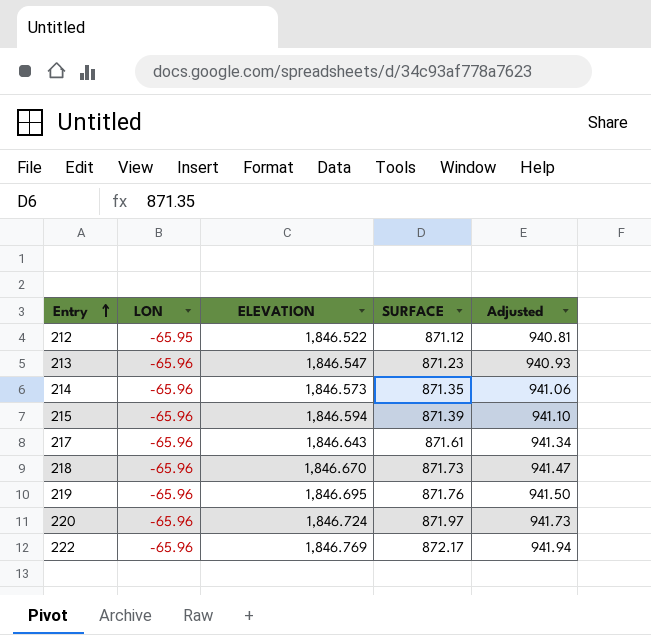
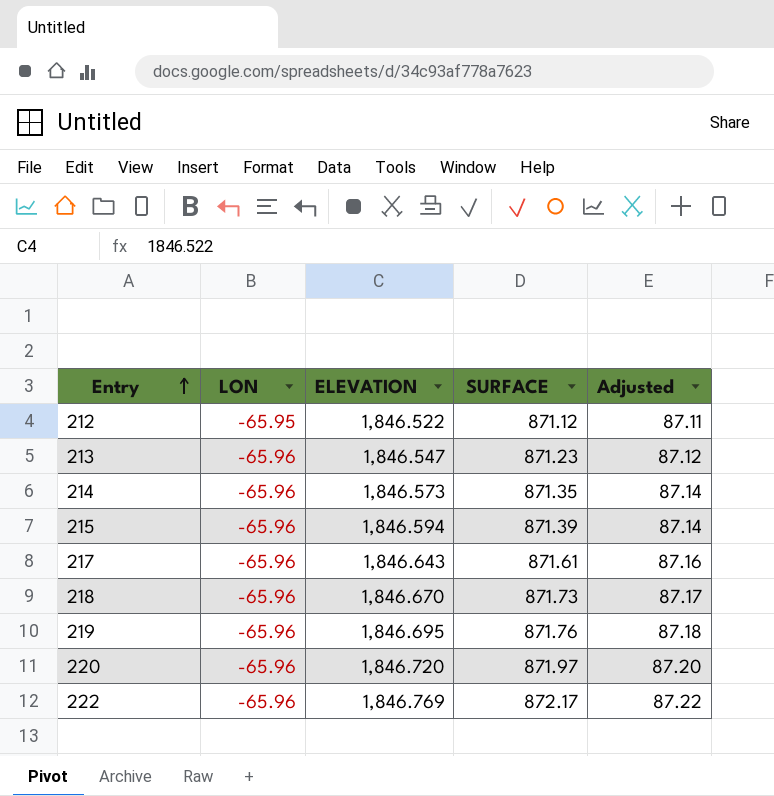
column Adjusted | formula: [SURFACE] * 1.08 -> [SURFACE] * 0.1
220 | ELEVATION: 1,846.724 -> 1,846.720

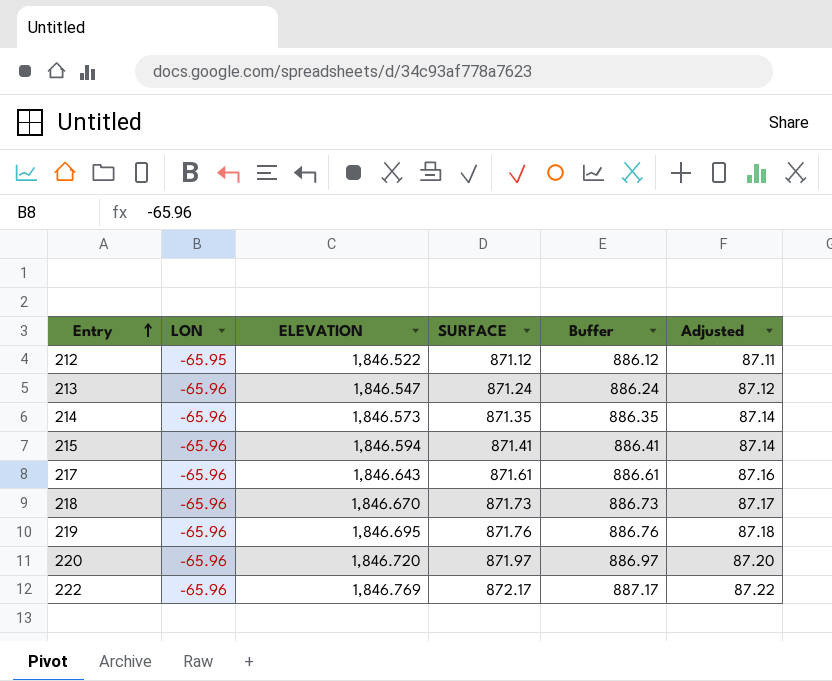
column Buffer | formula: none -> [SURFACE] + 15
213 | SURFACE: 871.23 -> 871.24
215 | SURFACE: 871.39 -> 871.41

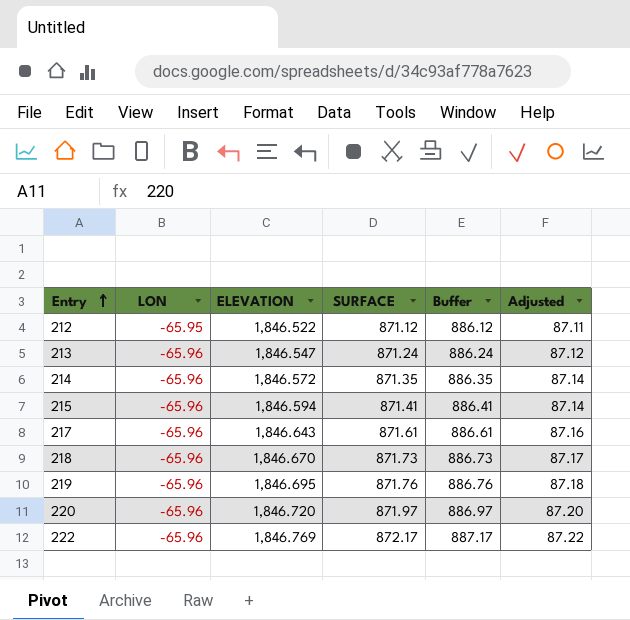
214 | ELEVATION: 1,846.573 -> 1,846.572

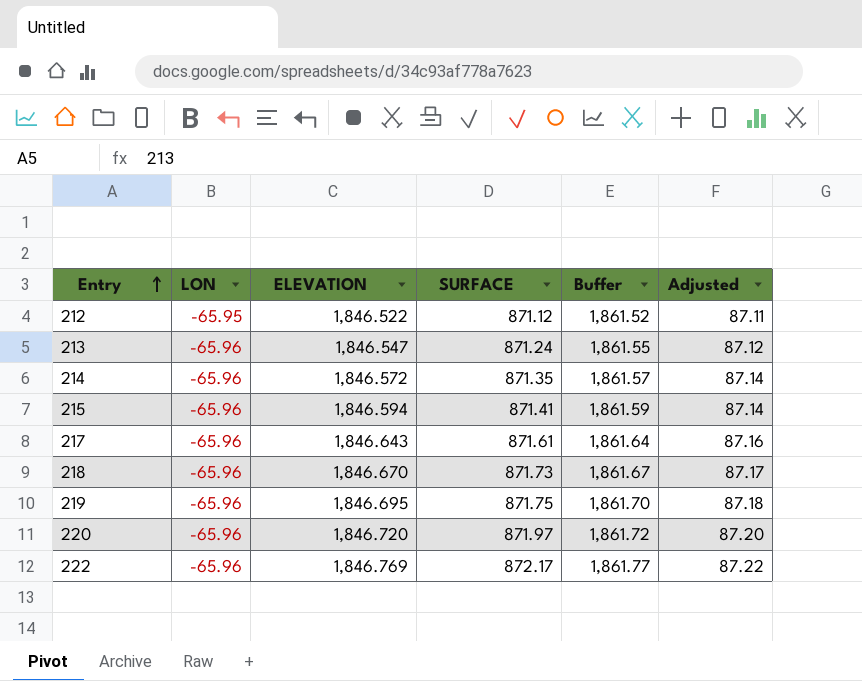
column Buffer | formula: [SURFACE] + 15 -> [ELEVATION] + 15
219 | SURFACE: 871.76 -> 871.75

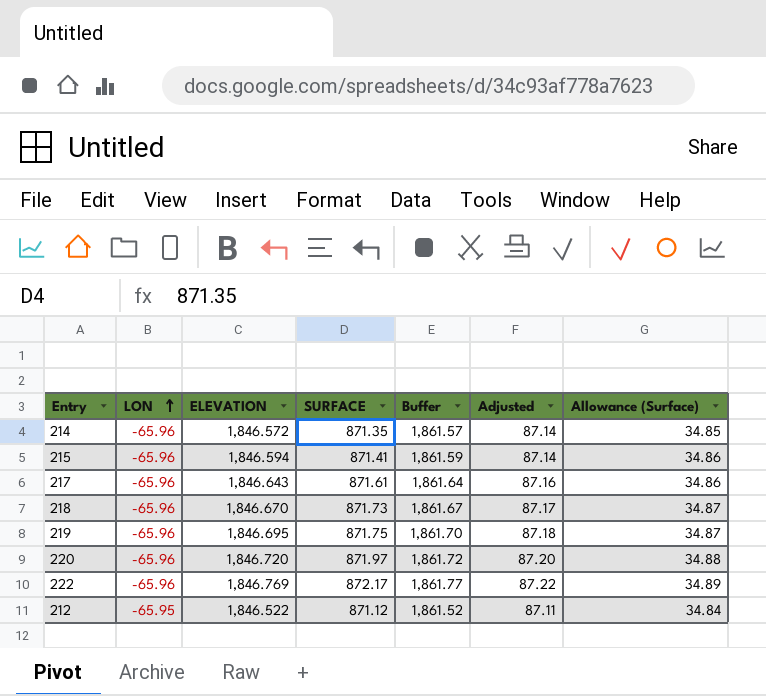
row order: Entry ascending -> LON ascending
column Allowance (Surface) | formula: none -> [SURFACE] * 0.04
row 213: -65.96 | 1,846.547 | 871.24 | 1,861.55 | 87.12 -> none

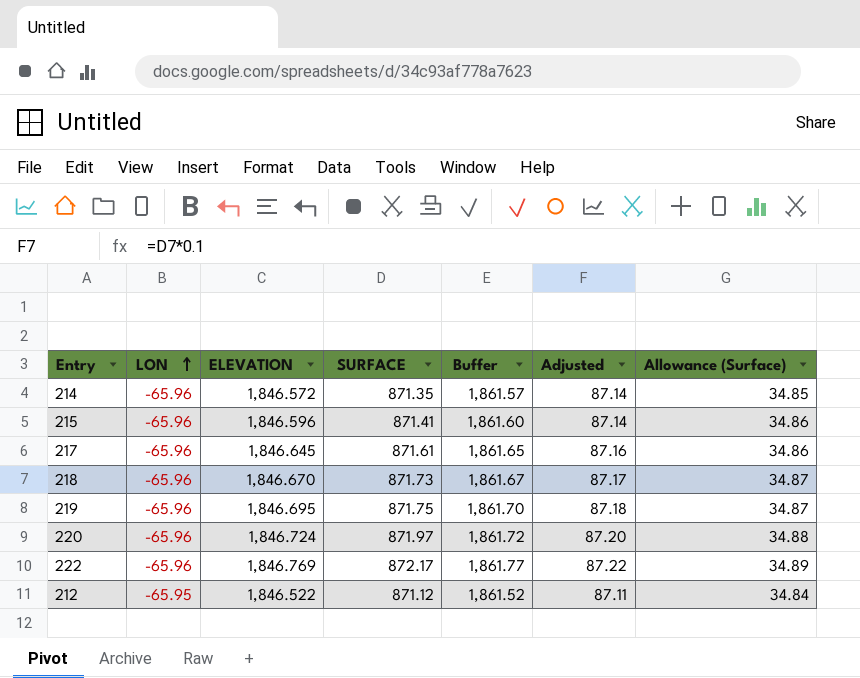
215 | ELEVATION: 1,846.594 -> 1,846.596
215 | Buffer: 1,861.59 -> 1,861.60
217 | ELEVATION: 1,846.643 -> 1,846.645
217 | Buffer: 1,861.64 -> 1,861.65
220 | ELEVATION: 1,846.720 -> 1,846.724

